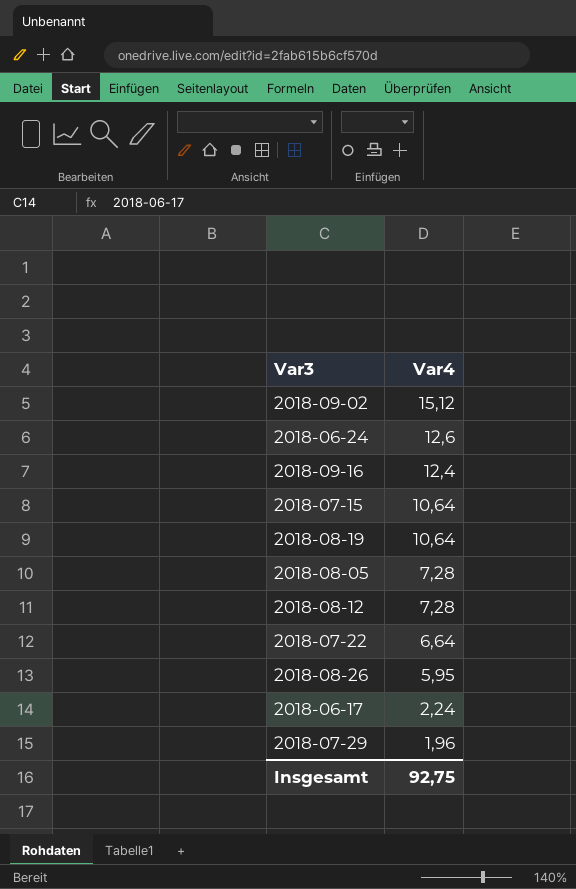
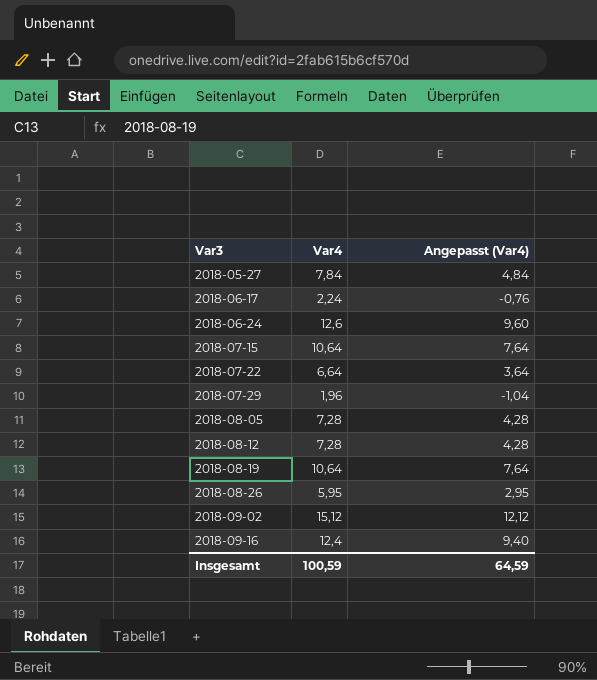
row order: Var4 descending -> Var3 ascending
column Angepasst (Var4) | formula: none -> [Var4] - 3
row 2018-05-27: none -> 7,84 | 4,84
Insgesamt | Var4: 92,75 -> 100,59

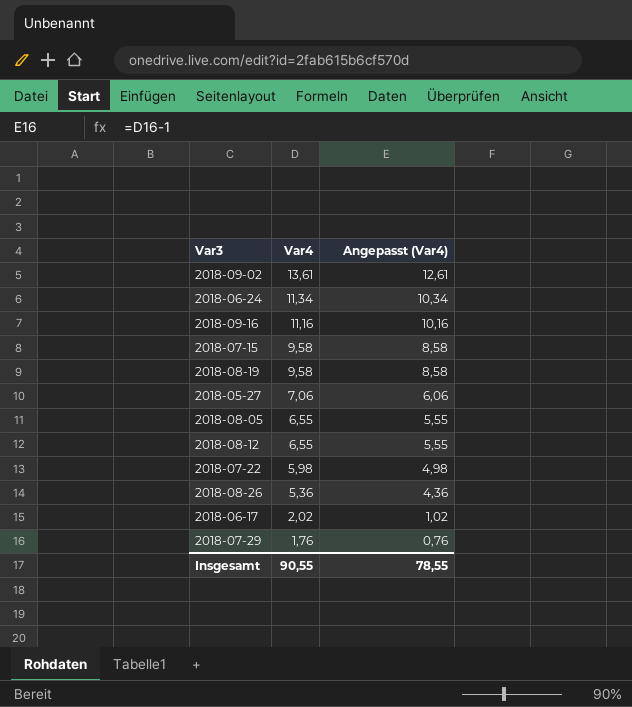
row order: Var3 ascending -> Var4 descending
column Angepasst (Var4) | formula: [Var4] - 3 -> [Var4] - 1
2018-09-02 | Var4: 15,12 -> 13,61
2018-06-24 | Var4: 12,6 -> 11,34
2018-09-16 | Var4: 12,4 -> 11,16
2018-07-15 | Var4: 10,64 -> 9,58
2018-08-19 | Var4: 10,64 -> 9,58
2018-05-27 | Var4: 7,84 -> 7,06
2018-08-05 | Var4: 7,28 -> 6,55
2018-08-12 | Var4: 7,28 -> 6,55
2018-07-22 | Var4: 6,64 -> 5,98
2018-08-26 | Var4: 5,95 -> 5,36
2018-06-17 | Var4: 2,24 -> 2,02
2018-07-29 | Var4: 1,96 -> 1,76
Insgesamt | Var4: 100,59 -> 90,55
Insgesamt | Angepasst (Var4): 64,59 -> 78,55

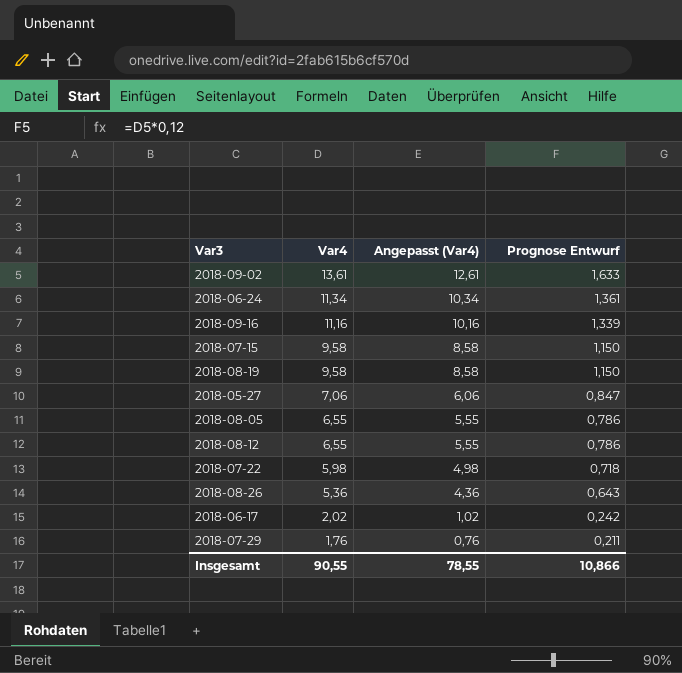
column Prognose Entwurf | formula: none -> [Var4] * 0,12

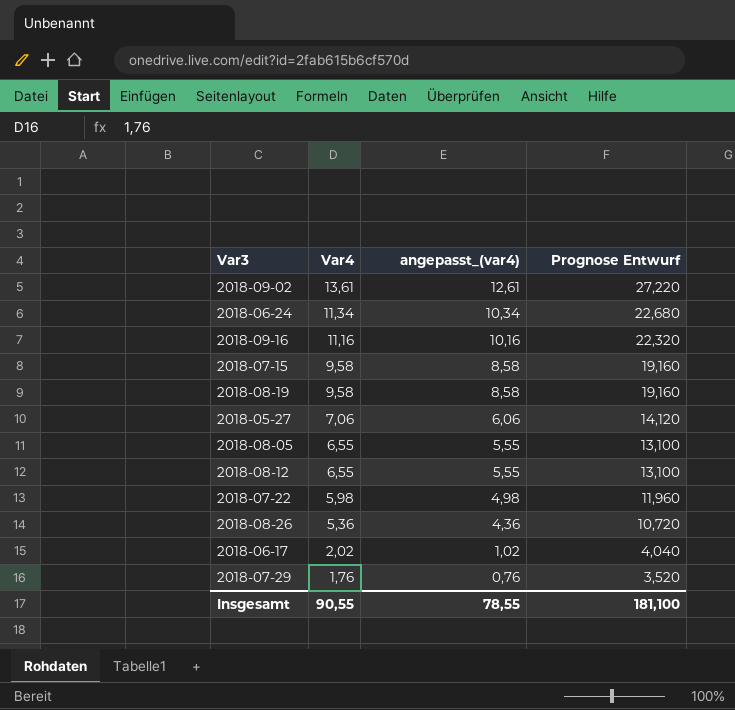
column name: Angepasst (Var4) -> angepasst_(var4)
column Prognose Entwurf | formula: [Var4] * 0,12 -> [Var4] * 2
Insgesamt | Prognose Entwurf: 10,866 -> 181,100

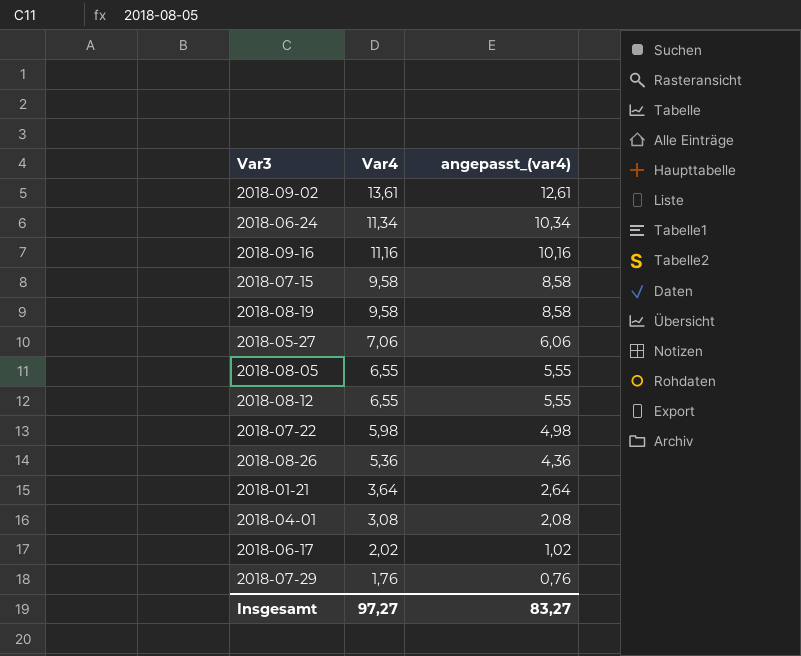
column Prognose Entwurf | formula: [Var4] * 2 -> none
row 2018-01-21: none -> 3,64 | 2,64
row 2018-04-01: none -> 3,08 | 2,08
Insgesamt | Var4: 90,55 -> 97,27
Insgesamt | angepasst_(var4): 78,55 -> 83,27

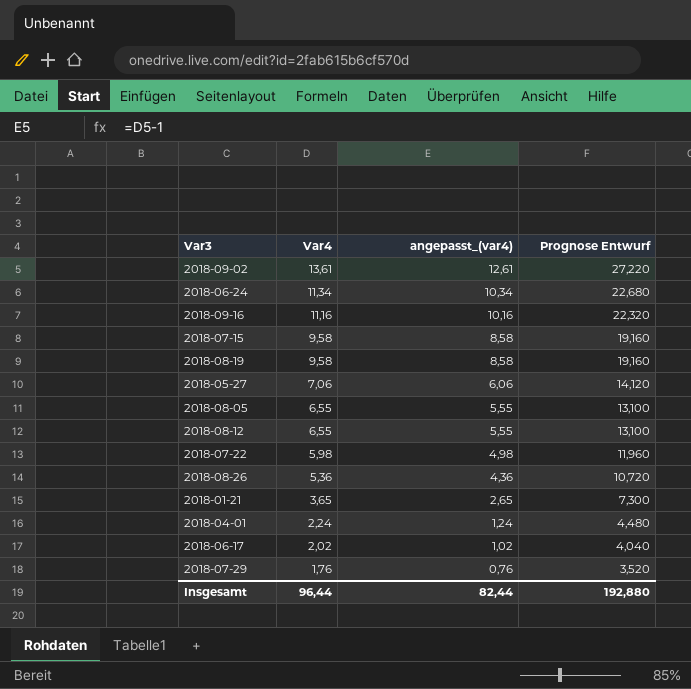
column Prognose Entwurf | formula: none -> [Var4] * 2
2018-01-21 | Var4: 3,64 -> 3,65
2018-01-21 | angepasst_(var4): 2,64 -> 2,65
2018-04-01 | Var4: 3,08 -> 2,24
2018-04-01 | angepasst_(var4): 2,08 -> 1,24
Insgesamt | Var4: 97,27 -> 96,44
Insgesamt | angepasst_(var4): 83,27 -> 82,44

